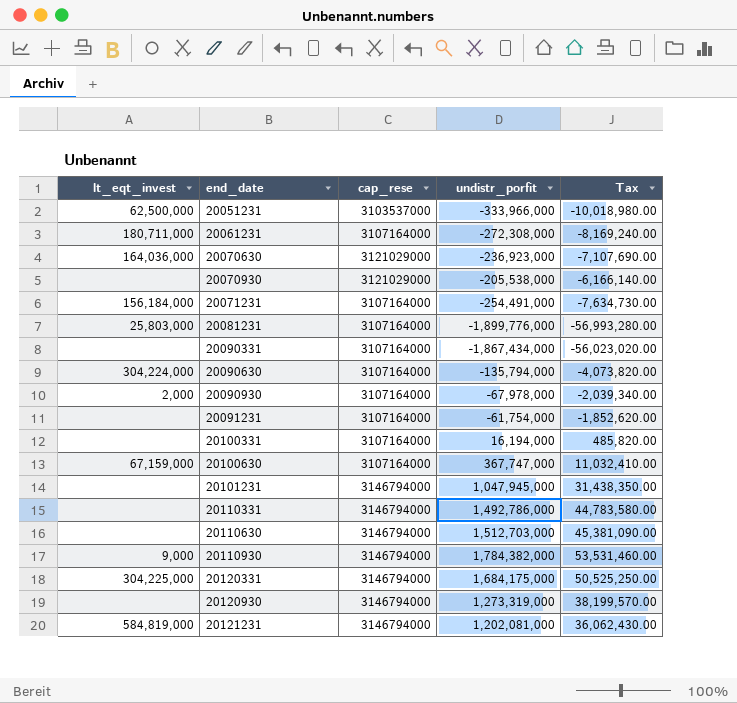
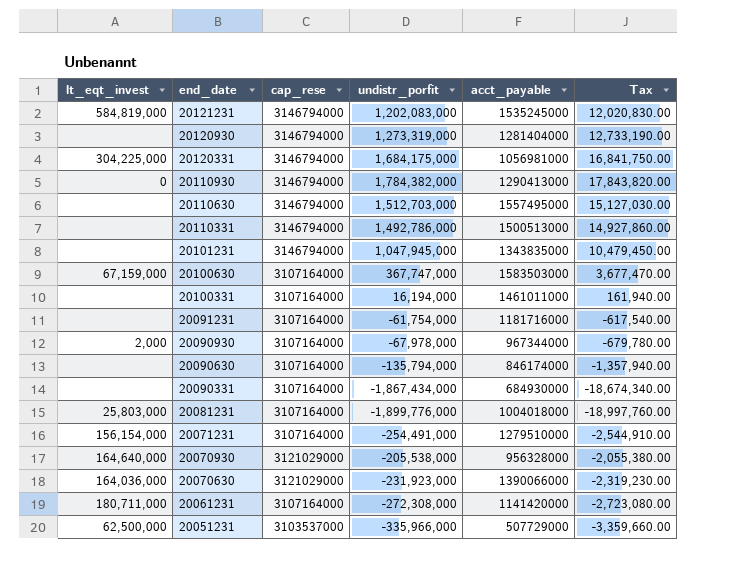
row order: end_date ascending -> end_date descending
column acct_payable | position: none -> 5
column Tax | formula: [undistr_porfit] * 0.03 -> [undistr_porfit] * 0.01
20121231 | undistr_porfit: 1,202,081,000 -> 1,202,083,000
20110930 | lt_eqt_invest: 9,000 -> 0
20090630 | lt_eqt_invest: 304,224,000 -> none
20071231 | lt_eqt_invest: 156,184,000 -> 156,154,000
20070930 | lt_eqt_invest: none -> 164,640,000
20070630 | undistr_porfit: -236,923,000 -> -231,923,000
20051231 | undistr_porfit: -333,966,000 -> -335,966,000

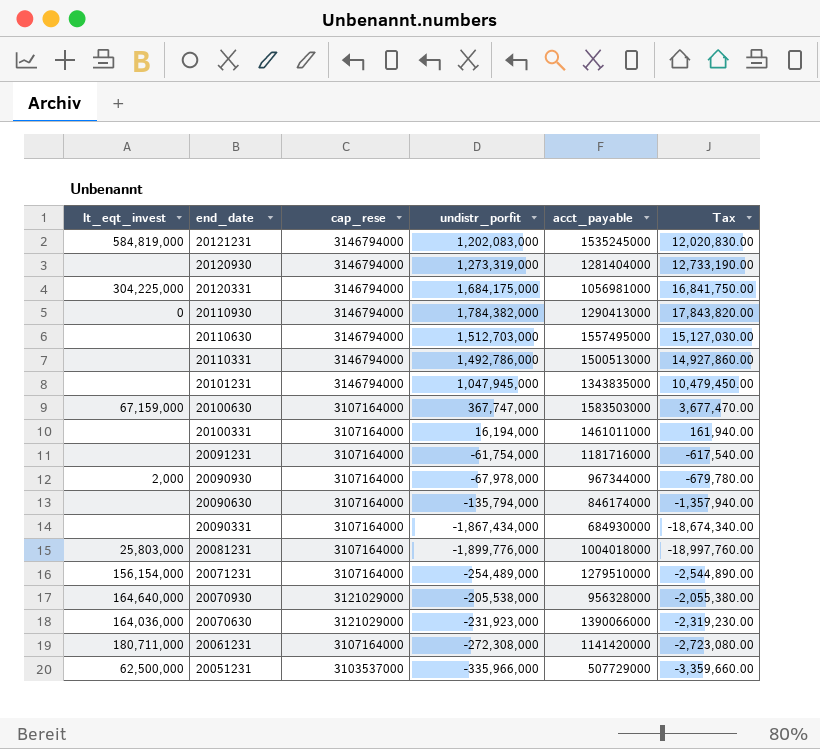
20071231 | undistr_porfit: -254,491,000 -> -254,489,000
20071231 | Tax: -2,544,910.00 -> -2,544,890.00

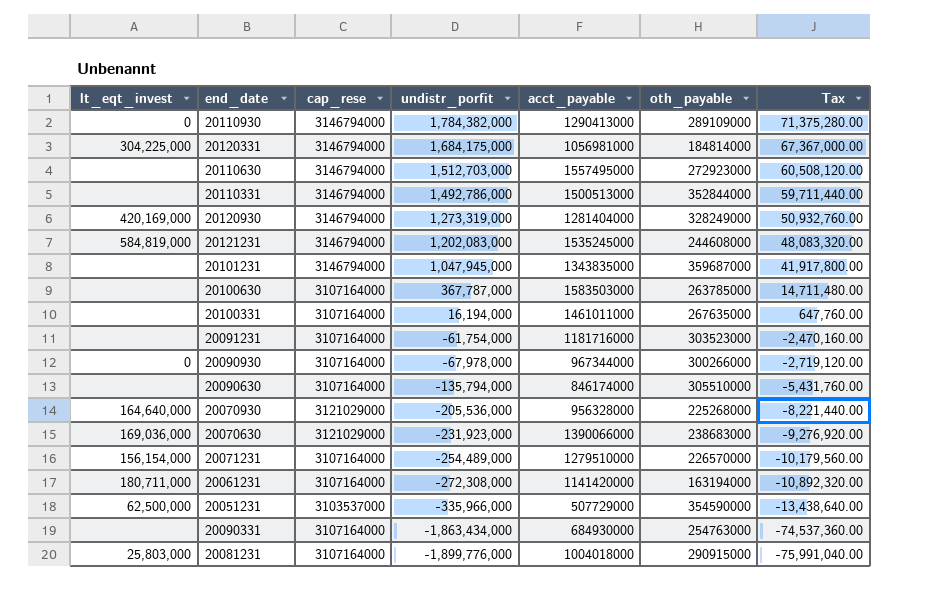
row order: end_date descending -> undistr_porfit descending
column oth_payable | position: none -> 6
column Tax | formula: [undistr_porfit] * 0.01 -> [undistr_porfit] * 0.04
20120930 | lt_eqt_invest: none -> 420,169,000
20100630 | lt_eqt_invest: 67,159,000 -> none
20100630 | undistr_porfit: 367,747,000 -> 367,787,000
20090930 | lt_eqt_invest: 2,000 -> 0
20070930 | undistr_porfit: -205,538,000 -> -205,536,000
20070630 | lt_eqt_invest: 164,036,000 -> 169,036,000
20090331 | undistr_porfit: -1,867,434,000 -> -1,863,434,000

